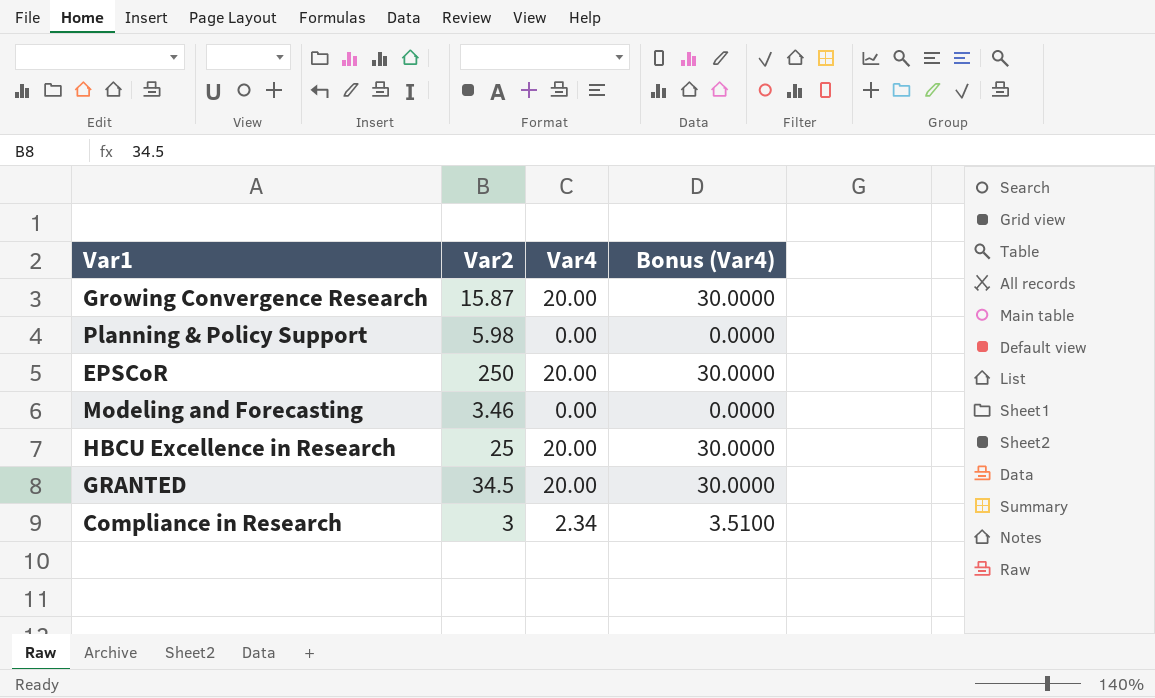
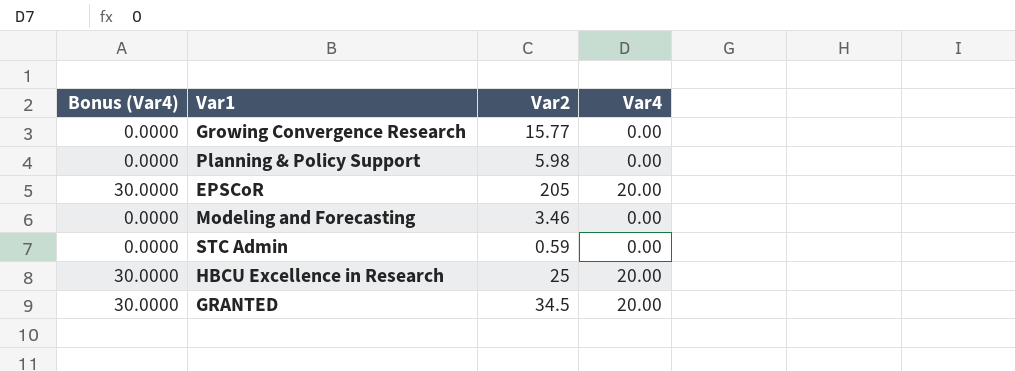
column Bonus (Var4) | position: 4 -> 1
row Compliance in Research: 3 | 2.34 | 3.5100 -> none
Growing Convergence Research | Bonus (Var4): 30.0000 -> 0.0000
Growing Convergence Research | Var2: 15.87 -> 15.77
Growing Convergence Research | Var4: 20.00 -> 0.00
EPSCoR | Var2: 250 -> 205
row STC Admin: none -> 0.0000 | 0.59 | 0.00

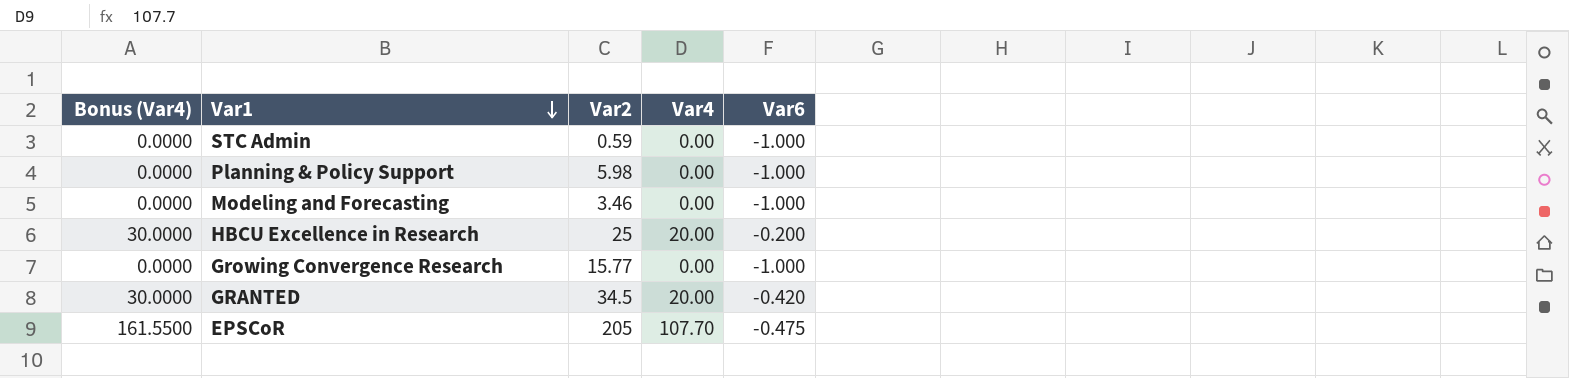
row order: none -> Var1 descending
column Var6 | formula: none -> ([Var4] - [Var2]) / [Var2]
EPSCoR | Bonus (Var4): 30.0000 -> 161.5500
EPSCoR | Var4: 20.00 -> 107.70

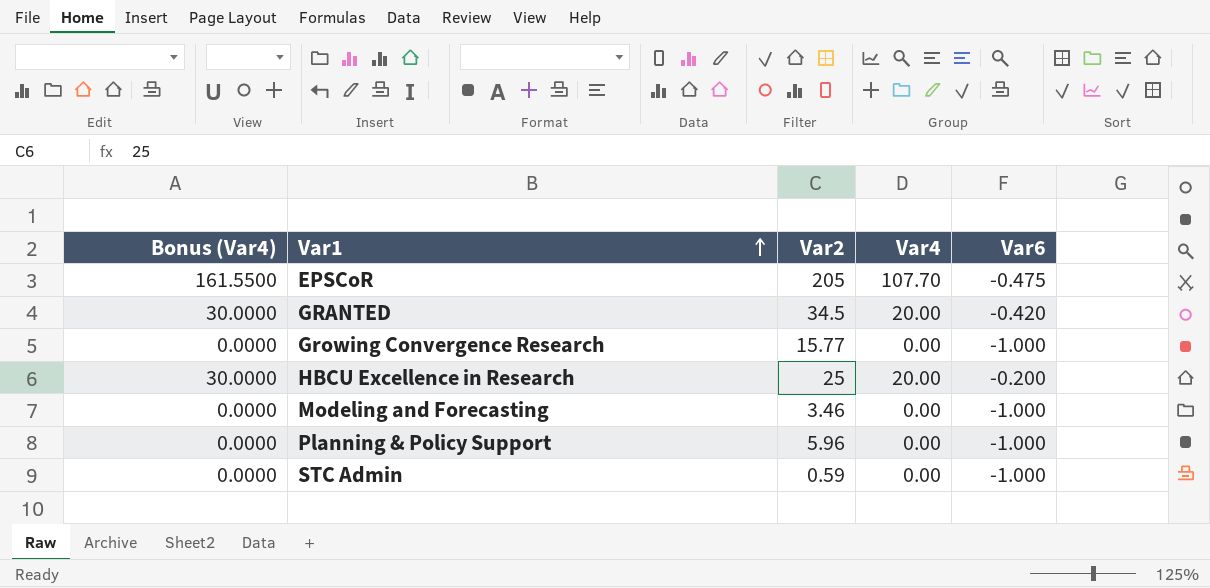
row order: Var1 descending -> Var1 ascending
Planning & Policy Support | Var2: 5.98 -> 5.96

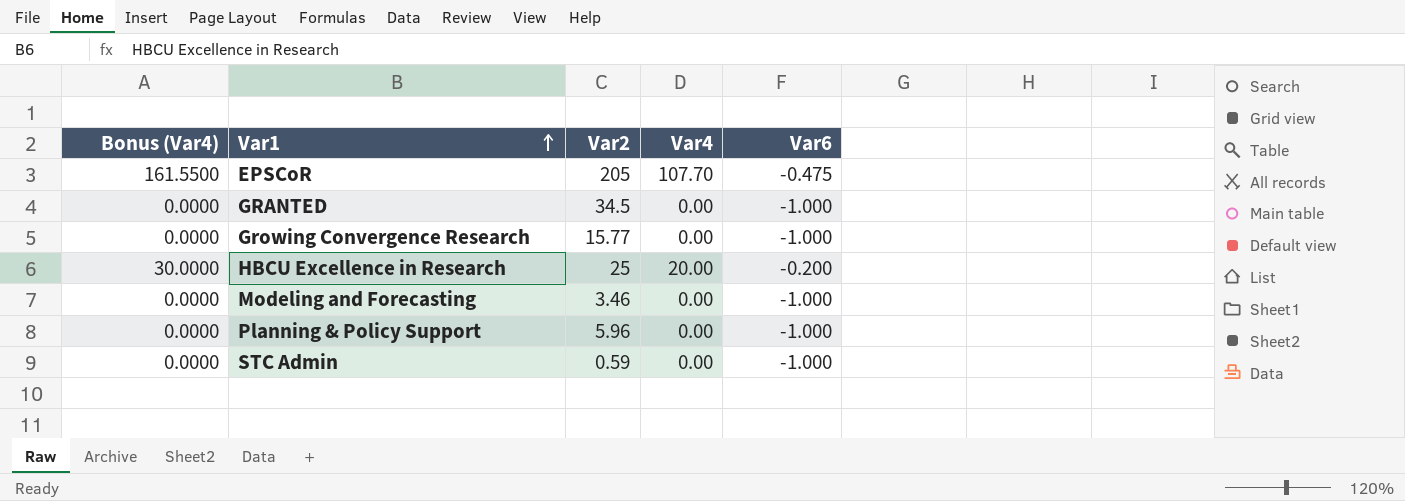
GRANTED | Bonus (Var4): 30.0000 -> 0.0000
GRANTED | Var4: 20.00 -> 0.00
GRANTED | Var6: -0.420 -> -1.000

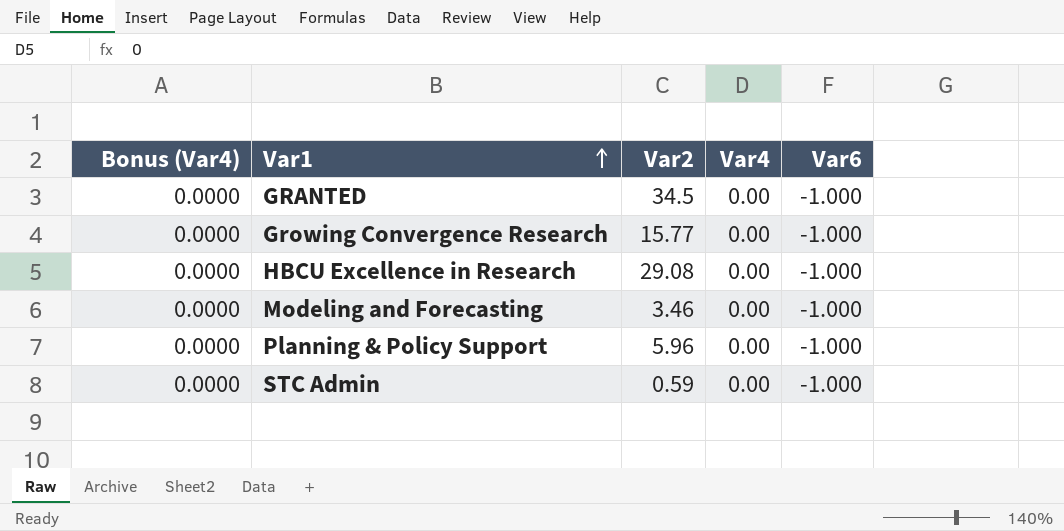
row EPSCoR: 161.5500 | 205 | 107.70 | -0.475 -> none
HBCU Excellence in Research | Bonus (Var4): 30.0000 -> 0.0000
HBCU Excellence in Research | Var2: 25 -> 29.08
HBCU Excellence in Research | Var4: 20.00 -> 0.00
HBCU Excellence in Research | Var6: -0.200 -> -1.000

